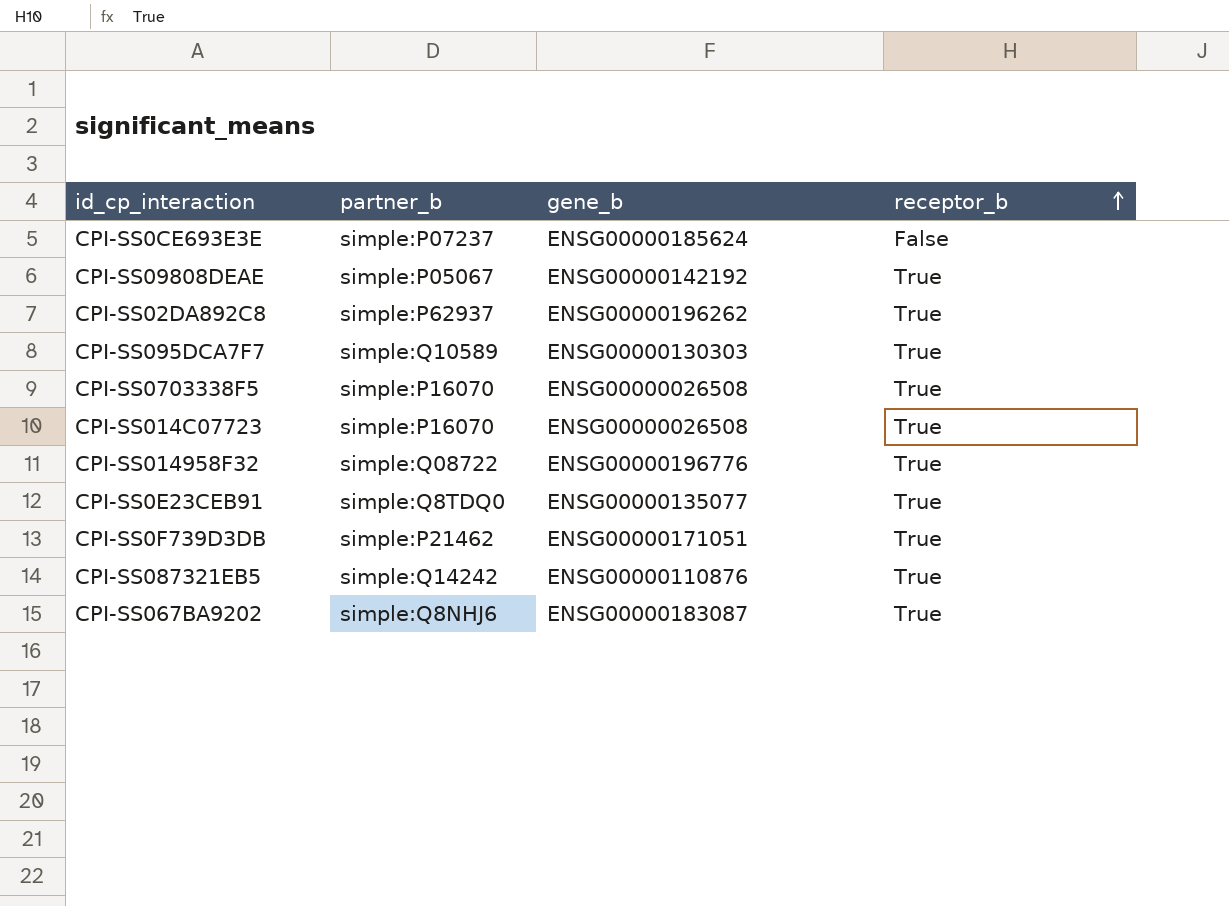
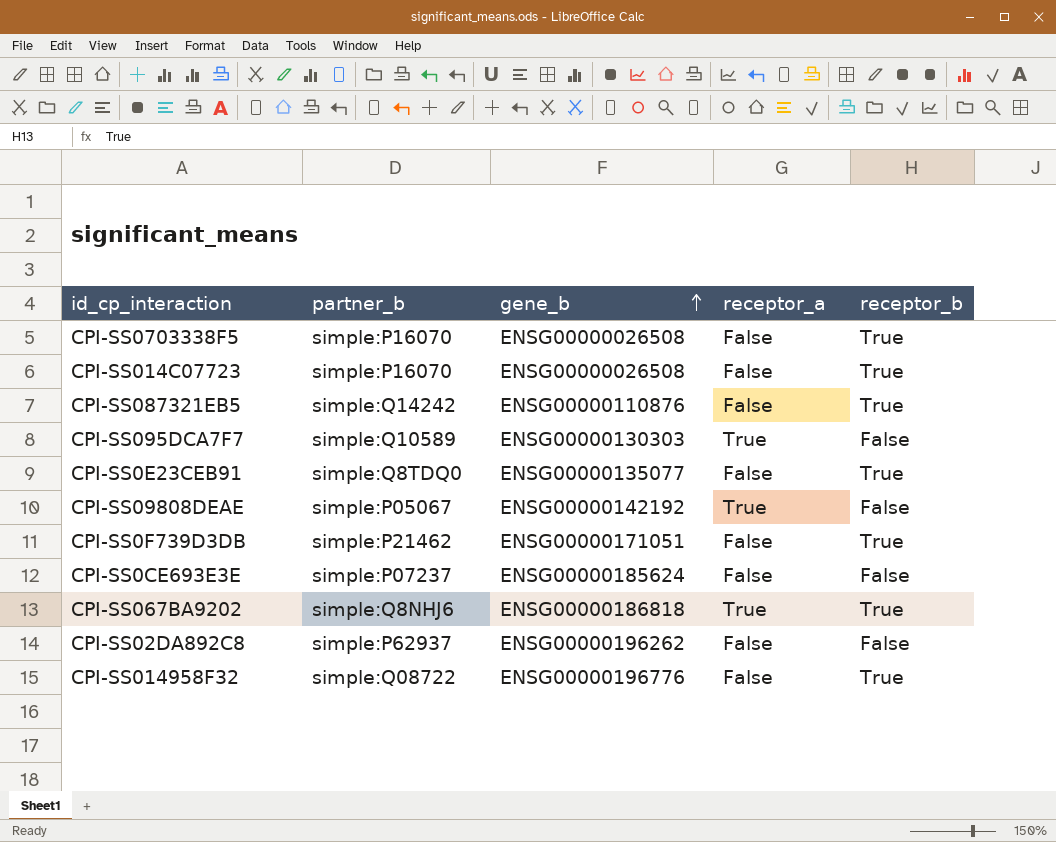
row order: receptor_b ascending -> gene_b ascending
column receptor_a | position: none -> 4
CPI-SS095DCA7F7 | receptor_b: True -> False
CPI-SS09808DEAE | receptor_b: True -> False
CPI-SS067BA9202 | gene_b: ENSG00000183087 -> ENSG00000186818
CPI-SS02DA892C8 | receptor_b: True -> False

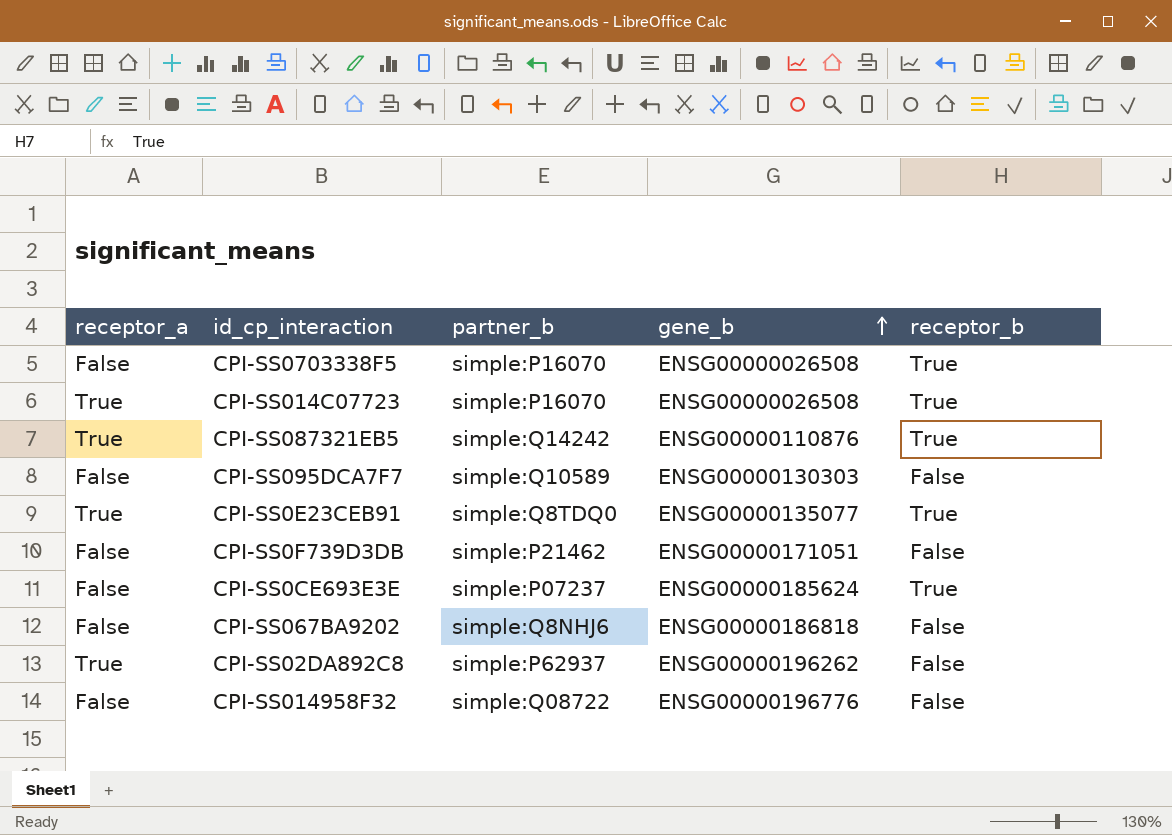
column receptor_a | position: 4 -> 1
row CPI-SS09808DEAE: simple:P05067 | ENSG00000142192 | True | False -> none
CPI-SS014C07723 | receptor_a: False -> True
CPI-SS087321EB5 | receptor_a: False -> True
CPI-SS095DCA7F7 | receptor_a: True -> False
CPI-SS0E23CEB91 | receptor_a: False -> True
CPI-SS0F739D3DB | receptor_b: True -> False
CPI-SS0CE693E3E | receptor_b: False -> True
CPI-SS067BA9202 | receptor_a: True -> False
CPI-SS067BA9202 | receptor_b: True -> False
CPI-SS02DA892C8 | receptor_a: False -> True
CPI-SS014958F32 | receptor_b: True -> False

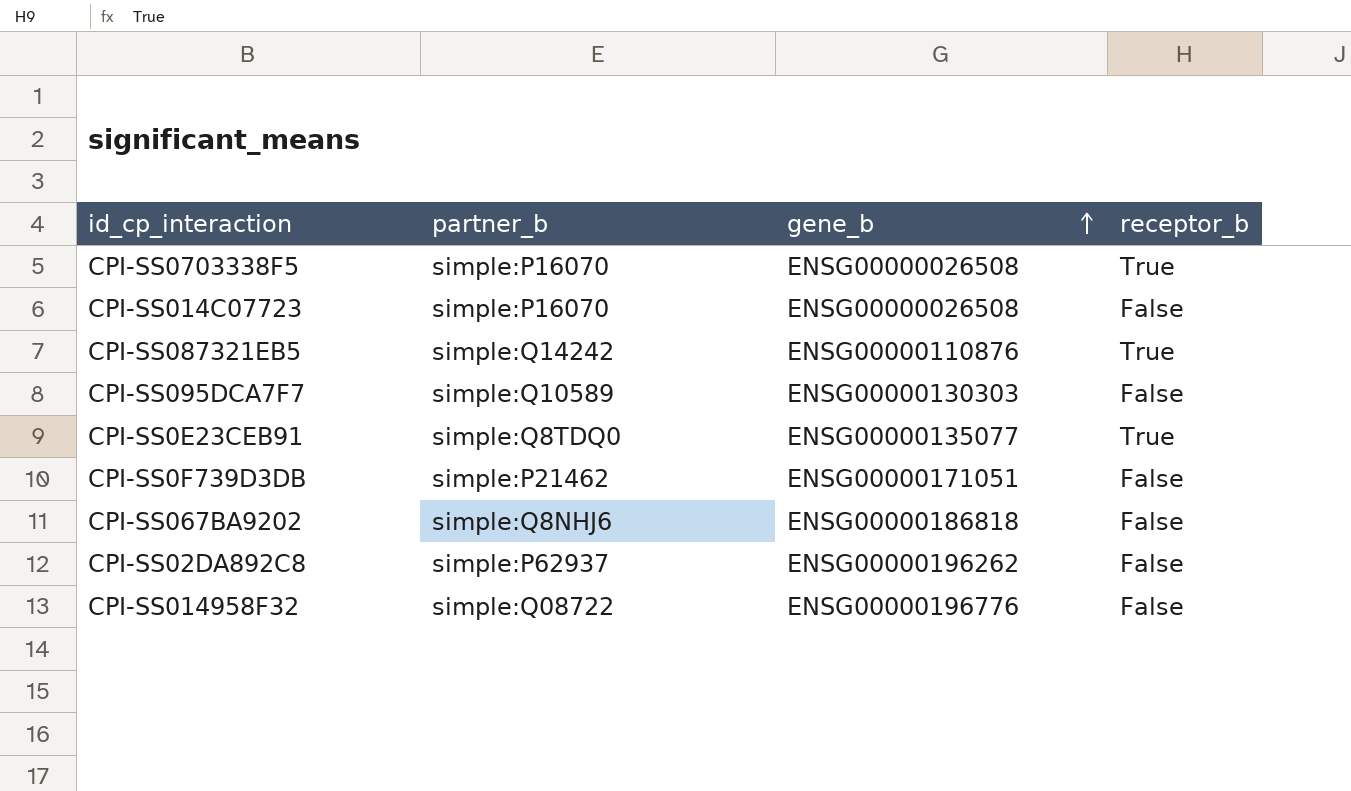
column receptor_a | position: 1 -> none
row CPI-SS0CE693E3E: False | simple:P07237 | ENSG00000185624 | True -> none
CPI-SS014C07723 | receptor_b: True -> False

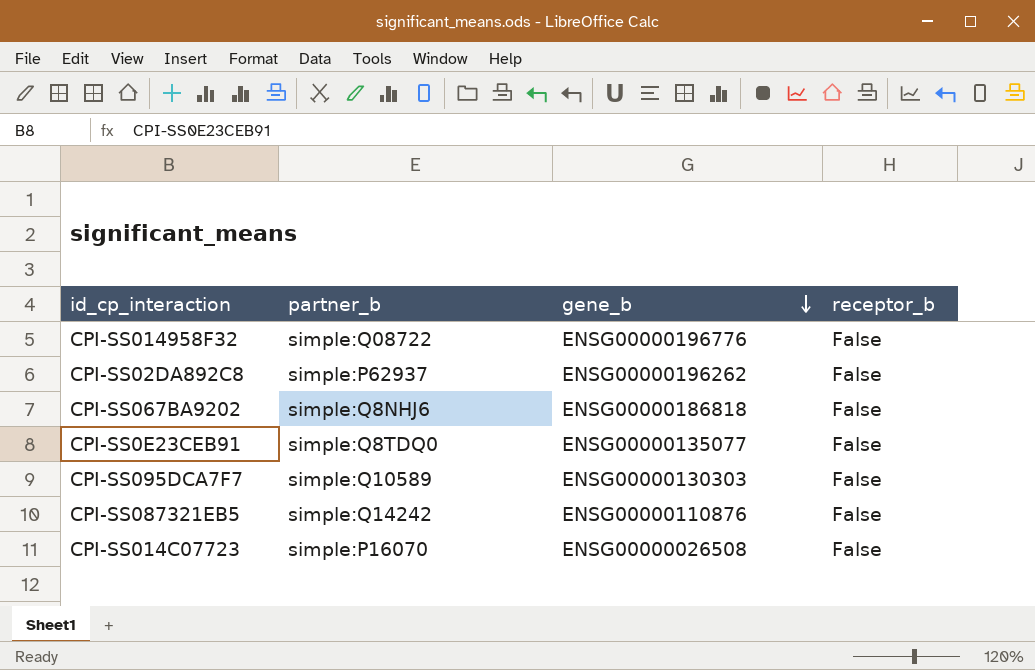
row order: gene_b ascending -> gene_b descending
row CPI-SS0703338F5: simple:P16070 | ENSG00000026508 | True -> none
row CPI-SS0F739D3DB: simple:P21462 | ENSG00000171051 | False -> none
CPI-SS0E23CEB91 | receptor_b: True -> False
CPI-SS087321EB5 | receptor_b: True -> False

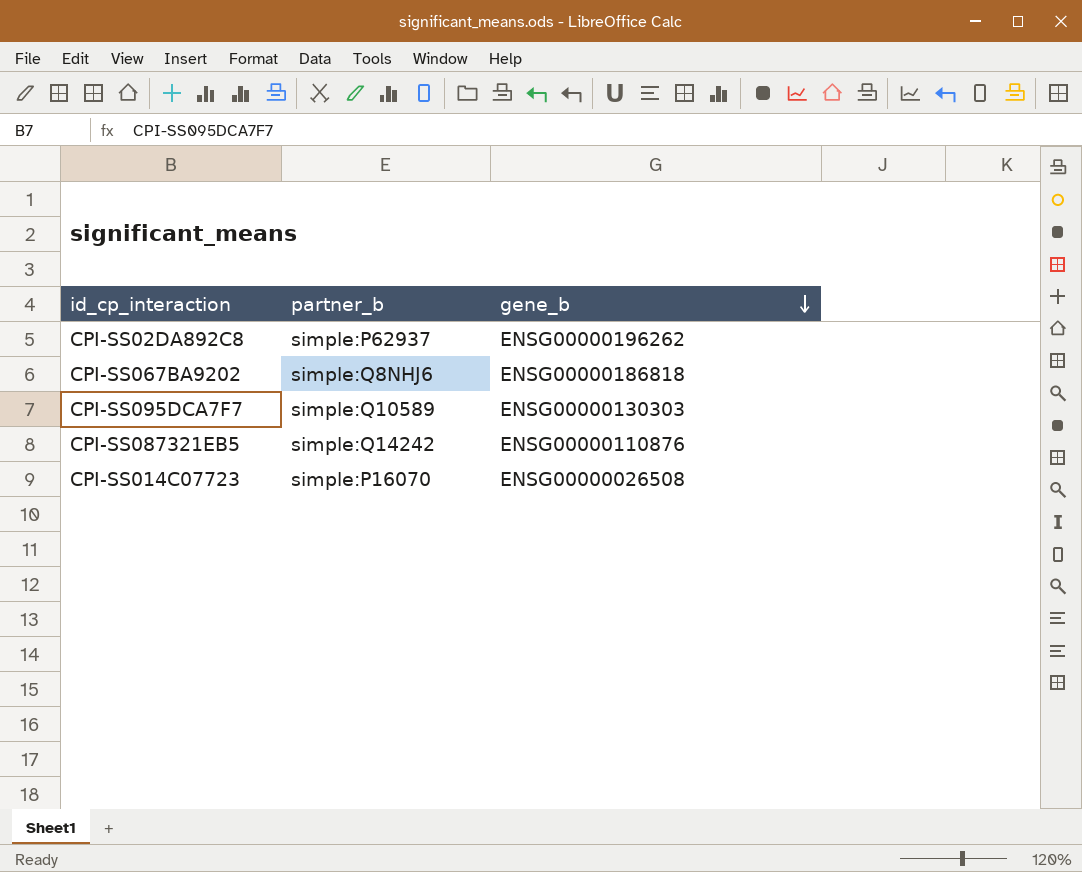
column receptor_b | position: 4 -> none
row CPI-SS014958F32: simple:Q08722 | ENSG00000196776 | False -> none
row CPI-SS0E23CEB91: simple:Q8TDQ0 | ENSG00000135077 | False -> none

